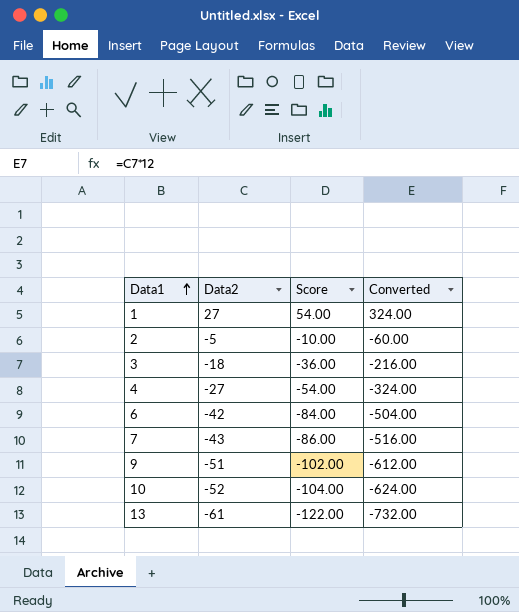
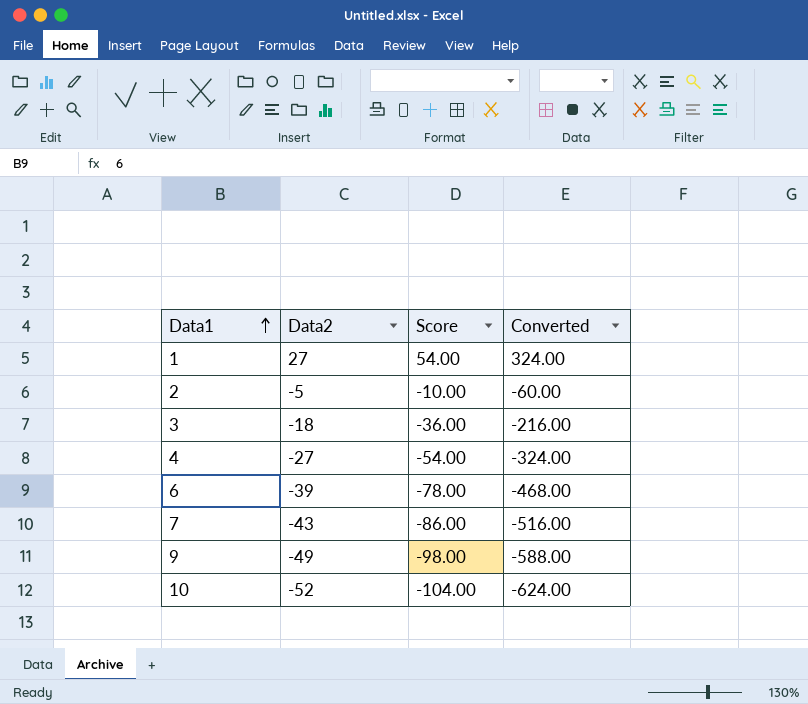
row 13: -61 | -122.00 | -732.00 -> none
6 | Data2: -42 -> -39
6 | Score: -84.00 -> -78.00
6 | Converted: -504.00 -> -468.00
9 | Data2: -51 -> -49
9 | Score: -102.00 -> -98.00
9 | Converted: -612.00 -> -588.00

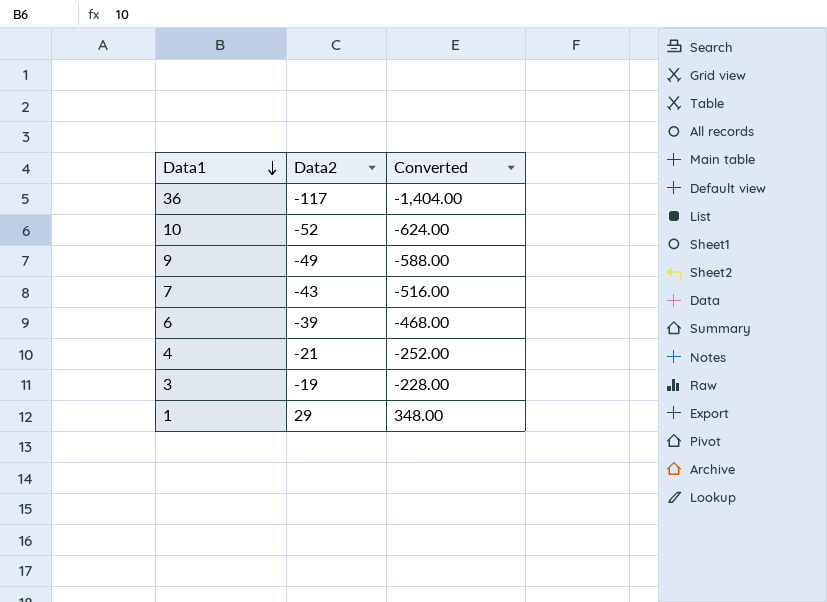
row order: Data1 ascending -> Data1 descending
column Score | formula: [Data2] * 2 -> none
row 2: -5 | -10.00 | -60.00 -> none
row 36: none -> -117 | -1,404.00
4 | Data2: -27 -> -21
4 | Converted: -324.00 -> -252.00
3 | Data2: -18 -> -19
3 | Converted: -216.00 -> -228.00
1 | Data2: 27 -> 29
1 | Converted: 324.00 -> 348.00

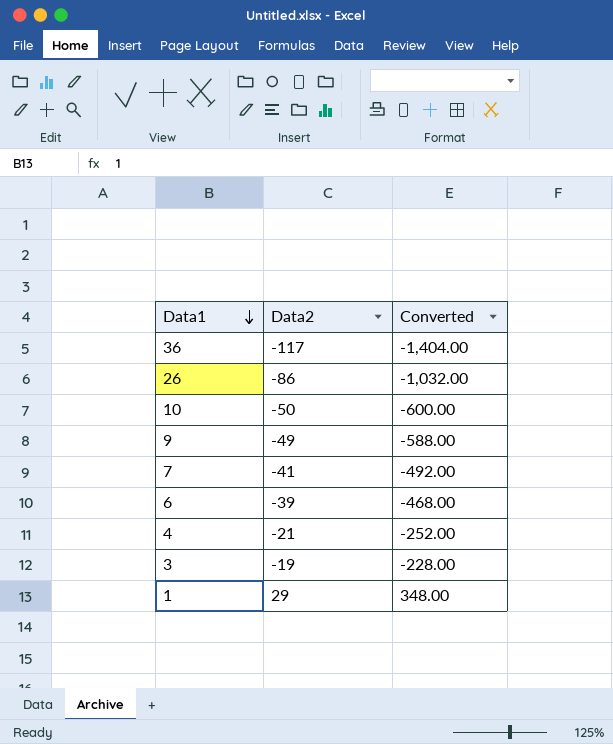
row 26: none -> -86 | -1,032.00
10 | Data2: -52 -> -50
10 | Converted: -624.00 -> -600.00
7 | Data2: -43 -> -41
7 | Converted: -516.00 -> -492.00

